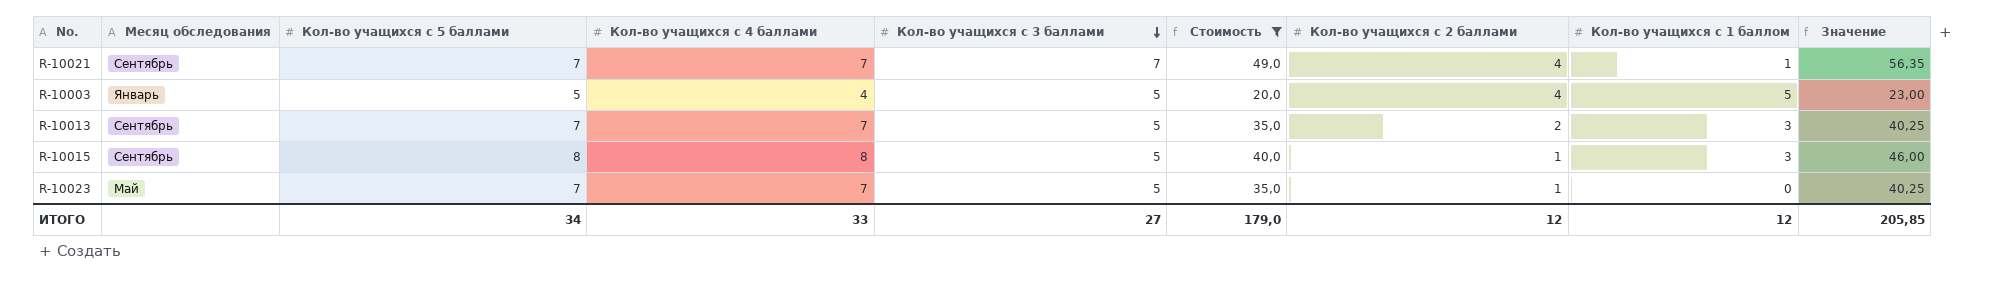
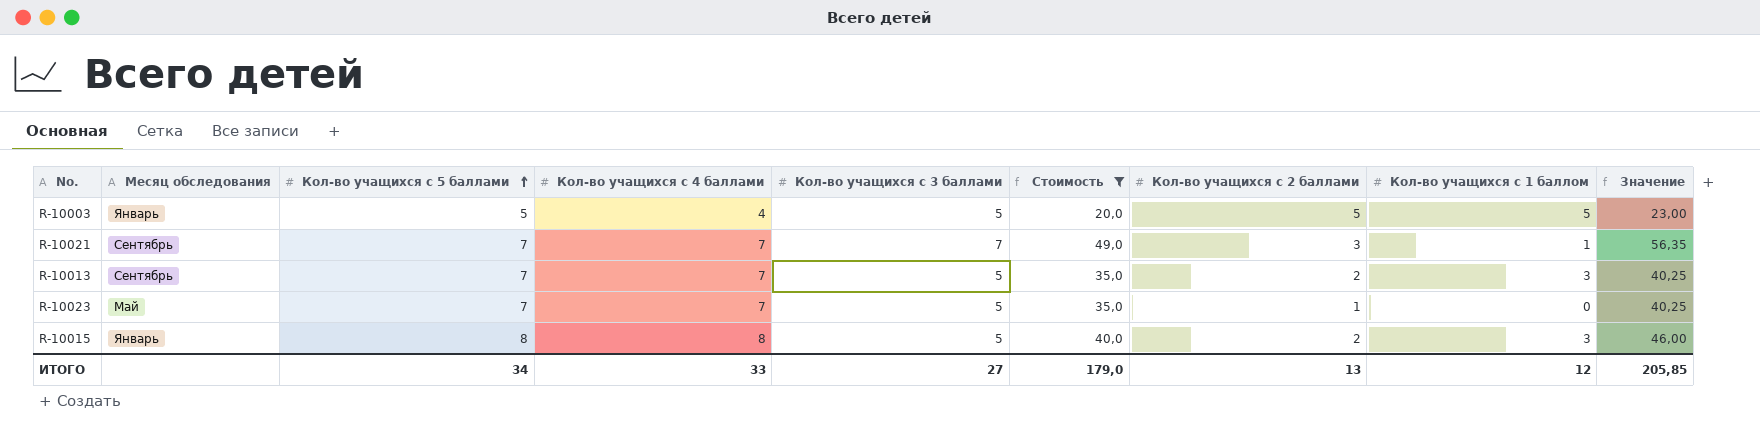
row order: Кол-во учащихся с 3 баллами descending -> Кол-во учащихся с 5 баллами ascending
R-10003 | Кол-во учащихся с 2 баллами: 4 -> 5
R-10021 | Кол-во учащихся с 2 баллами: 4 -> 3
R-10015 | Месяц обследования: Сентябрь -> Январь
R-10015 | Кол-во учащихся с 2 баллами: 1 -> 2
ИТОГО | Кол-во учащихся с 2 баллами: 12 -> 13

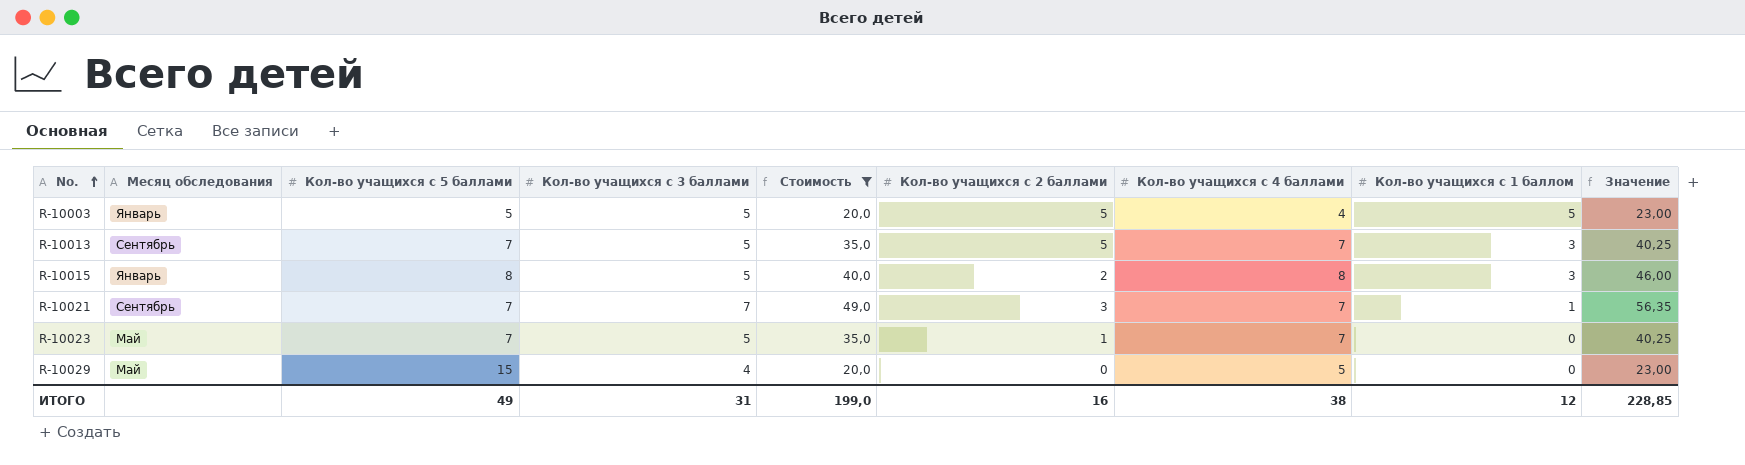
row order: Кол-во учащихся с 5 баллами ascending -> No. ascending
column Кол-во учащихся с 4 баллами | position: 4 -> 7
R-10013 | Кол-во учащихся с 2 баллами: 2 -> 5
row R-10029: none -> Май | 15 | 4 | 20,0 | 0 | 5 | 0 | 23,00
ИТОГО | Кол-во учащихся с 5 баллами: 34 -> 49
ИТОГО | Кол-во учащихся с 3 баллами: 27 -> 31
ИТОГО | Стоимость: 179,0 -> 199,0
ИТОГО | Кол-во учащихся с 2 баллами: 13 -> 16
ИТОГО | Кол-во учащихся с 4 баллами: 33 -> 38
ИТОГО | Значение: 205,85 -> 228,85

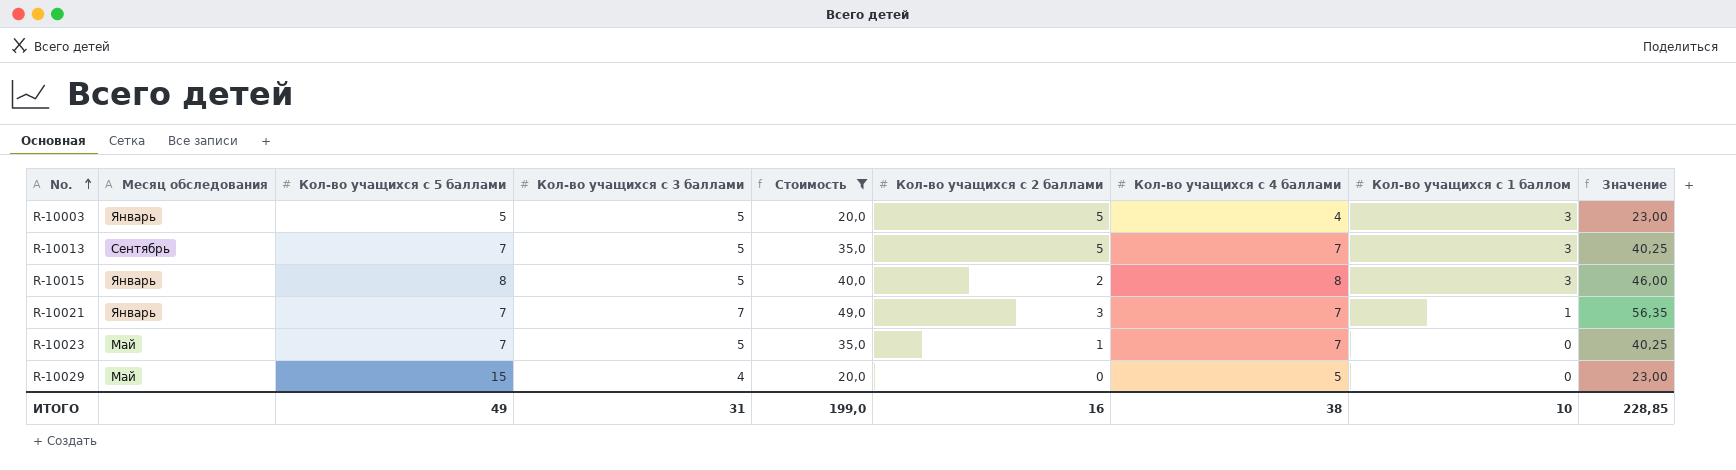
R-10003 | Кол-во учащихся с 1 баллом: 5 -> 3
R-10021 | Месяц обследования: Сентябрь -> Январь
ИТОГО | Кол-во учащихся с 1 баллом: 12 -> 10

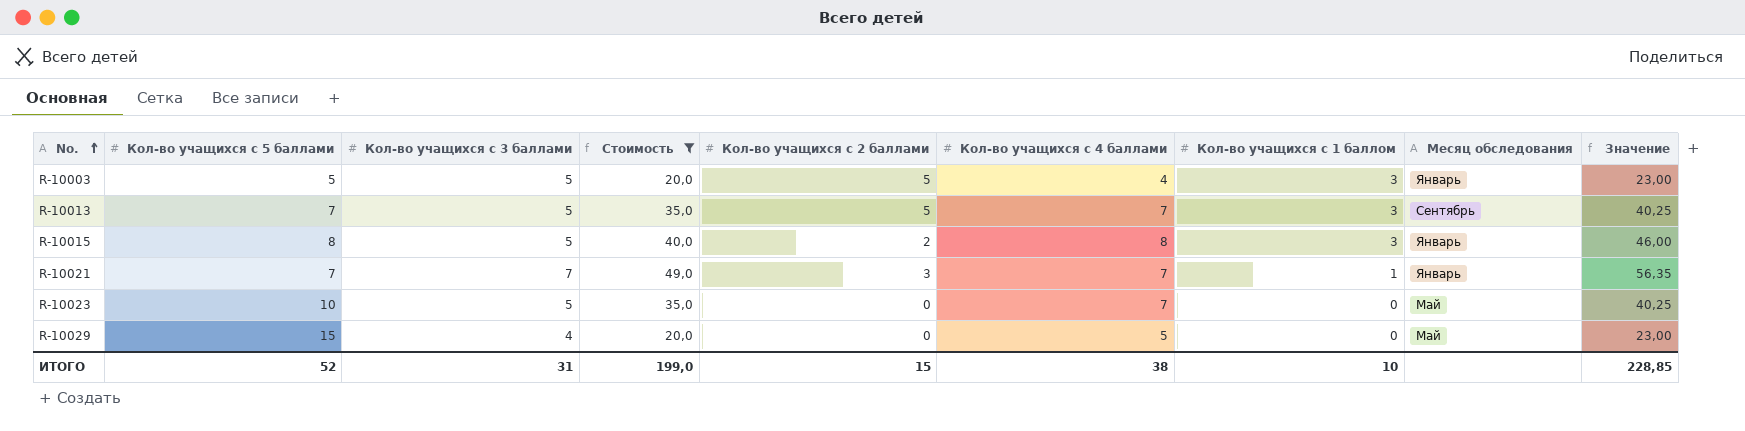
column Месяц обследования | position: 2 -> 8
R-10023 | Кол-во учащихся с 5 баллами: 7 -> 10
R-10023 | Кол-во учащихся с 2 баллами: 1 -> 0
ИТОГО | Кол-во учащихся с 5 баллами: 49 -> 52
ИТОГО | Кол-во учащихся с 2 баллами: 16 -> 15

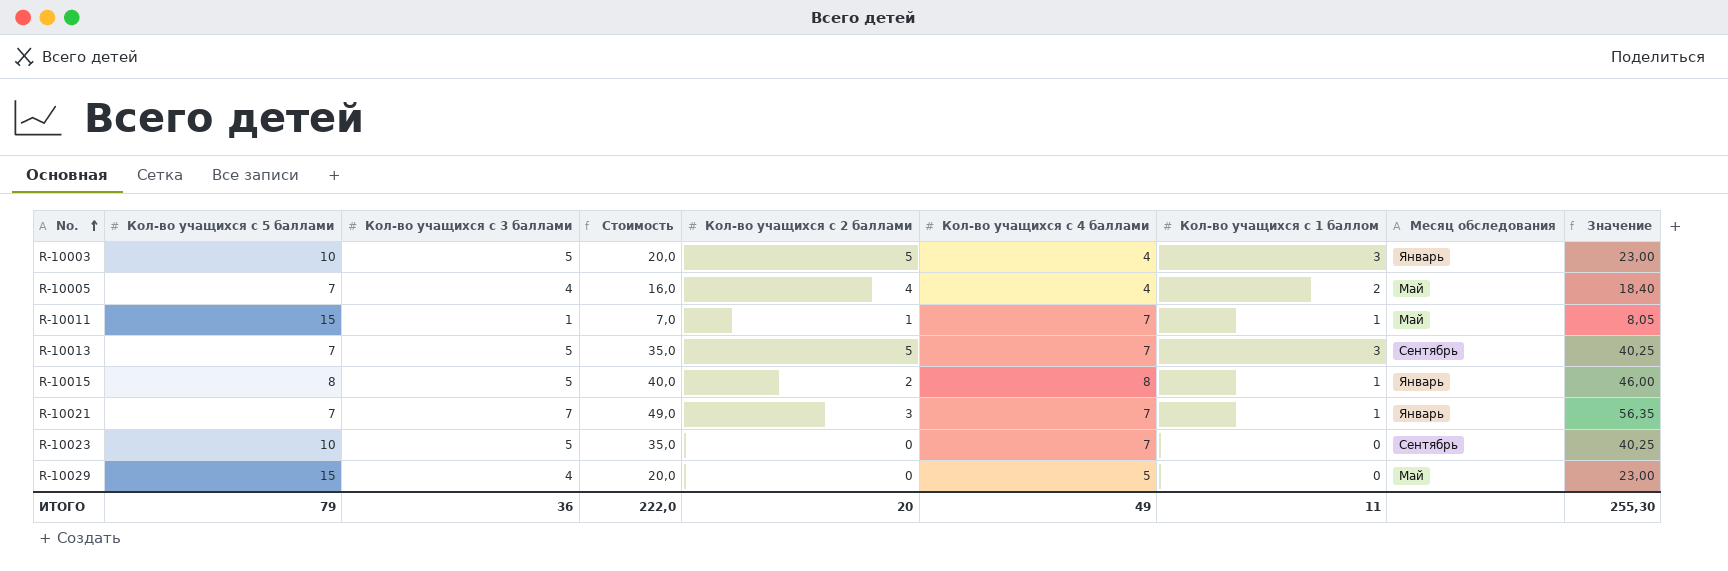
filter: Стоимость >= 20,0 -> none
R-10003 | Кол-во учащихся с 5 баллами: 5 -> 10
R-10015 | Кол-во учащихся с 1 баллом: 3 -> 1
R-10023 | Месяц обследования: Май -> Сентябрь
ИТОГО | Кол-во учащихся с 5 баллами: 52 -> 79
ИТОГО | Кол-во учащихся с 3 баллами: 31 -> 36
ИТОГО | Стоимость: 199,0 -> 222,0
ИТОГО | Кол-во учащихся с 2 баллами: 15 -> 20
ИТОГО | Кол-во учащихся с 4 баллами: 38 -> 49
ИТОГО | Кол-во учащихся с 1 баллом: 10 -> 11
ИТОГО | Значение: 228,85 -> 255,30

